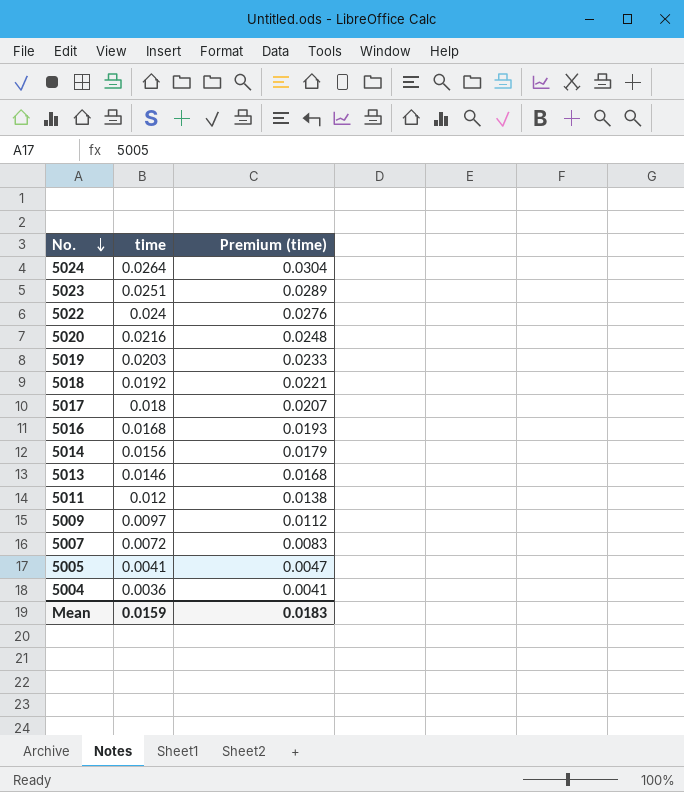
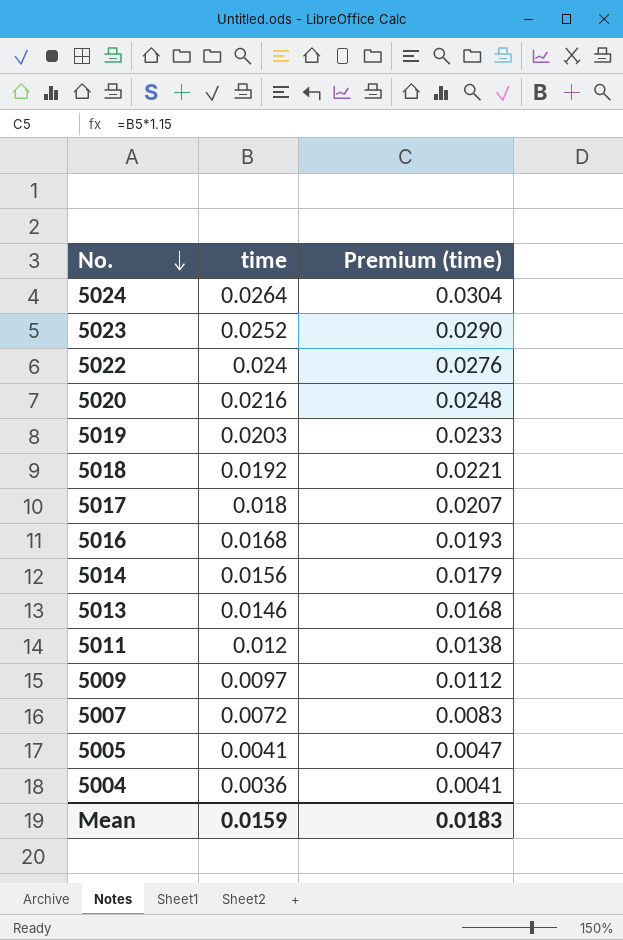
5023 | time: 0.0251 -> 0.0252
5023 | Premium (time): 0.0289 -> 0.0290

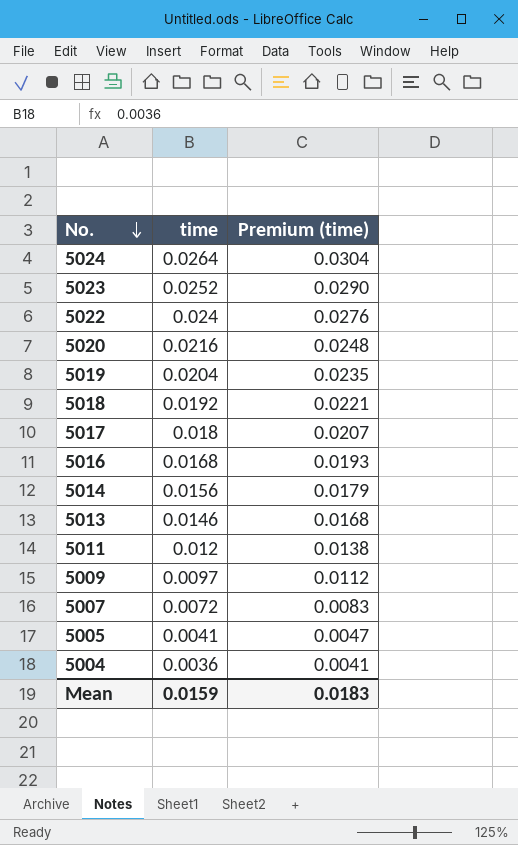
5019 | time: 0.0203 -> 0.0204
5019 | Premium (time): 0.0233 -> 0.0235

